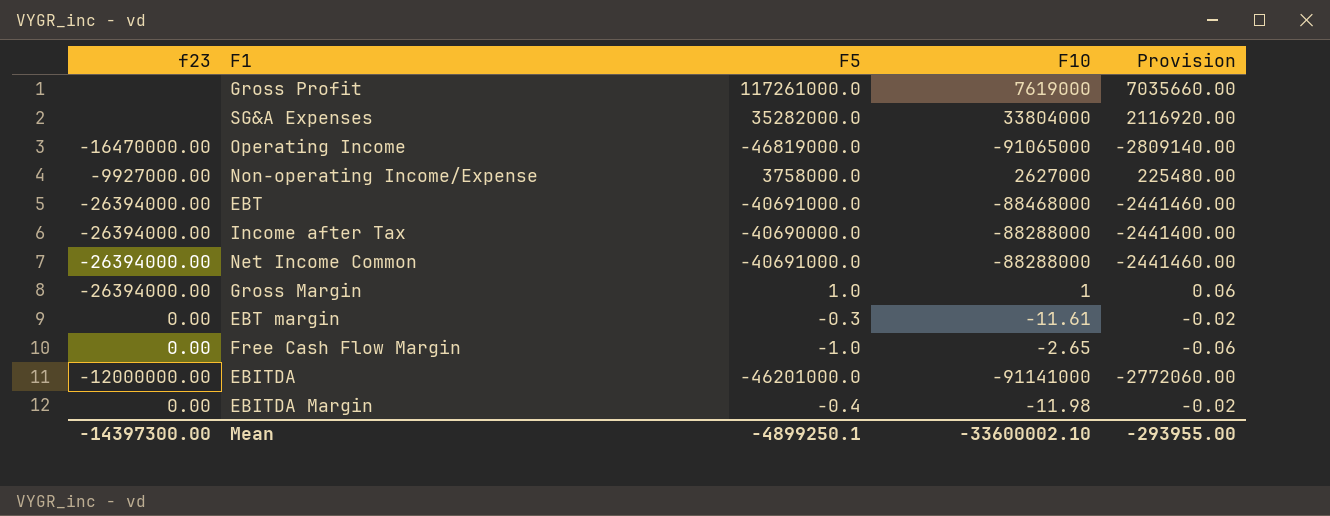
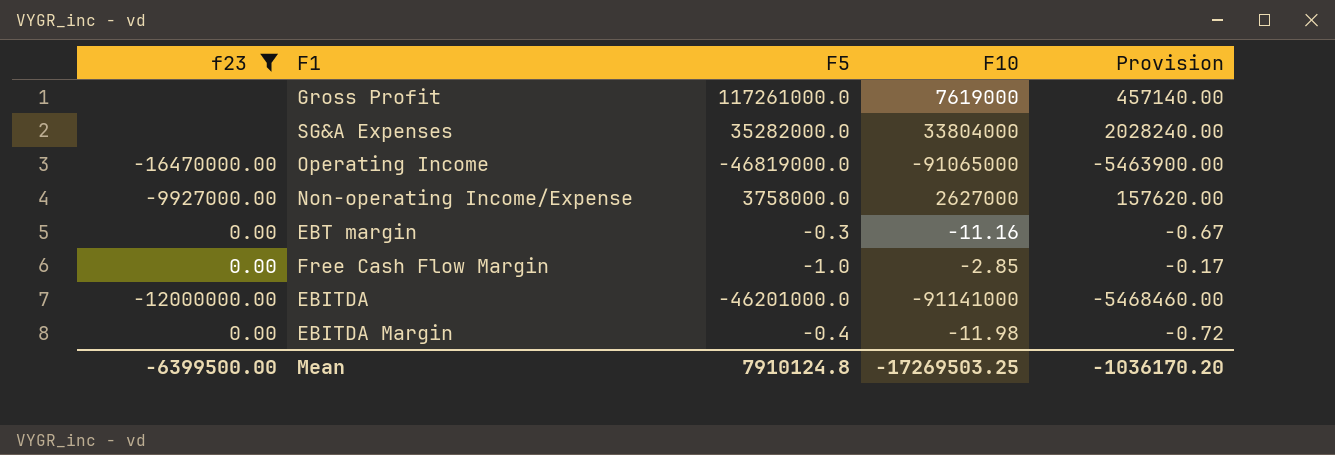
filter: none -> f23 != -26394000.00
column Provision | formula: [F5] * 0.06 -> [F10] * 0.06
EBT margin | F10: -11.61 -> -11.16
Free Cash Flow Margin | F10: -2.65 -> -2.85
Mean | f23: -14397300.00 -> -6399500.00
Mean | F5: -4899250.1 -> 7910124.8
Mean | F10: -33600002.10 -> -17269503.25
Mean | Provision: -293955.00 -> -1036170.20

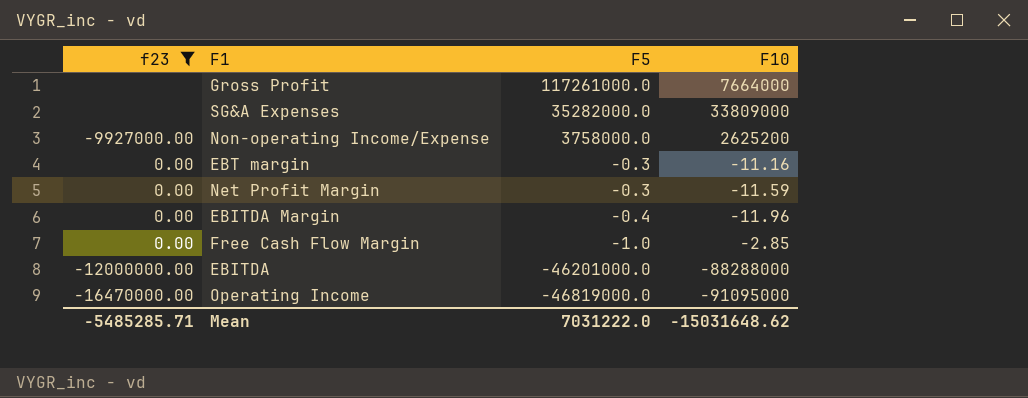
row order: none -> F5 descending
column Provision | formula: [F10] * 0.06 -> none
Gross Profit | F10: 7619000 -> 7664000
SG&A Expenses | F10: 33804000 -> 33809000
Non-operating Income/Expense | F10: 2627000 -> 2625200
row Net Profit Margin: none -> 0.00 | -0.3 | -11.59
EBITDA Margin | F10: -11.98 -> -11.96
EBITDA | F10: -91141000 -> -88288000
Operating Income | F10: -91065000 -> -91095000
Mean | f23: -6399500.00 -> -5485285.71
Mean | F5: 7910124.8 -> 7031222.0
Mean | F10: -17269503.25 -> -15031648.62

